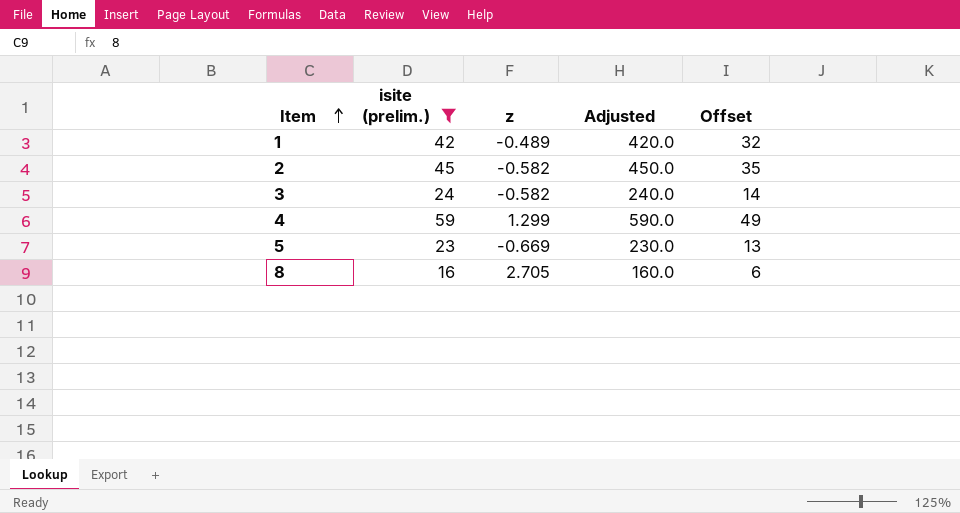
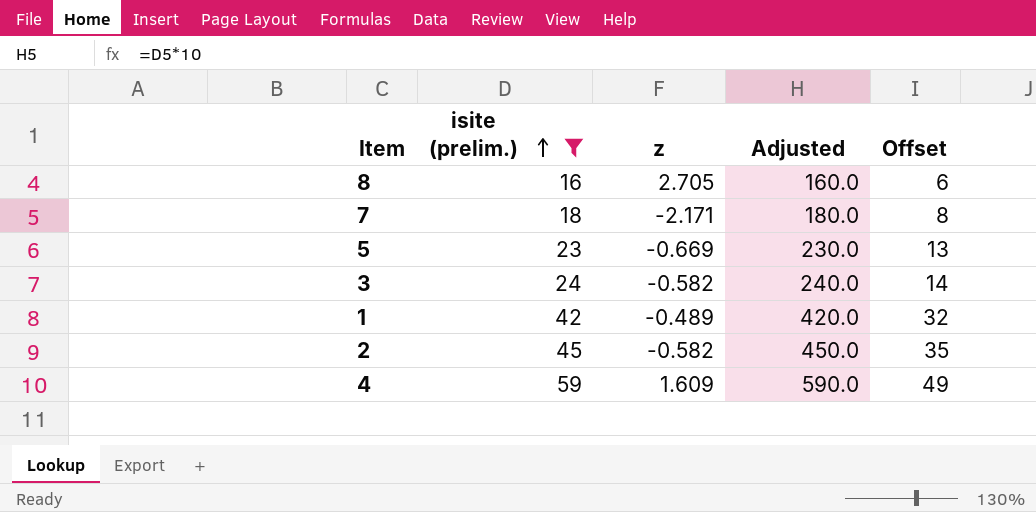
row order: Item ascending -> isite (prelim.) ascending
row 7: none -> 18 | -2.171 | 180.0 | 8
4 | z: 1.299 -> 1.609

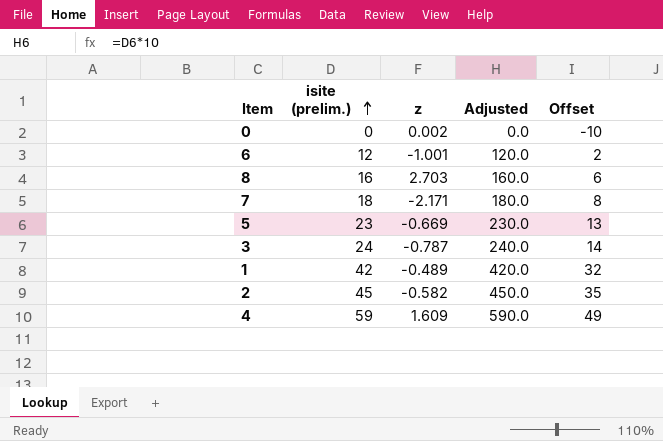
filter: isite (prelim.) >= 16 -> none
8 | z: 2.705 -> 2.703
3 | z: -0.582 -> -0.787

